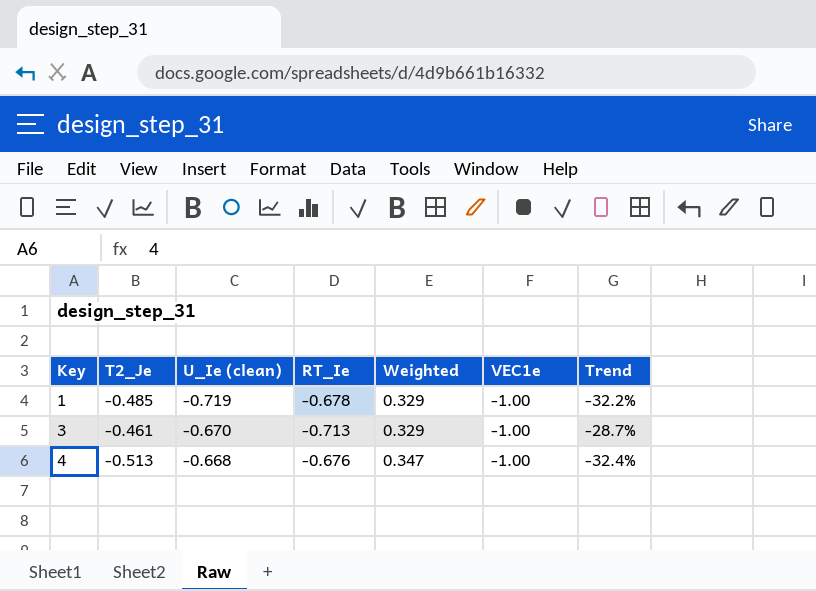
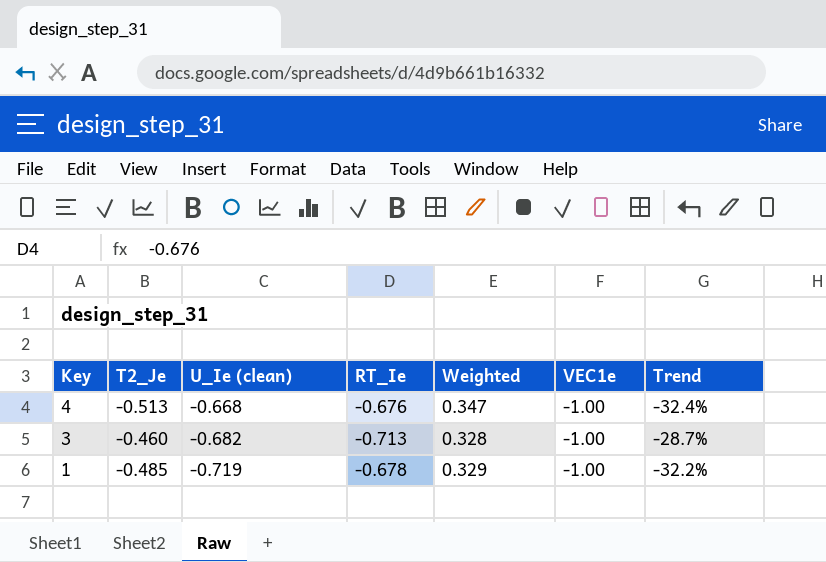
row order: Key ascending -> Key descending
3 | T2_Je: -0.461 -> -0.460
3 | U_Ie (clean): -0.670 -> -0.682
3 | Weighted: 0.329 -> 0.328

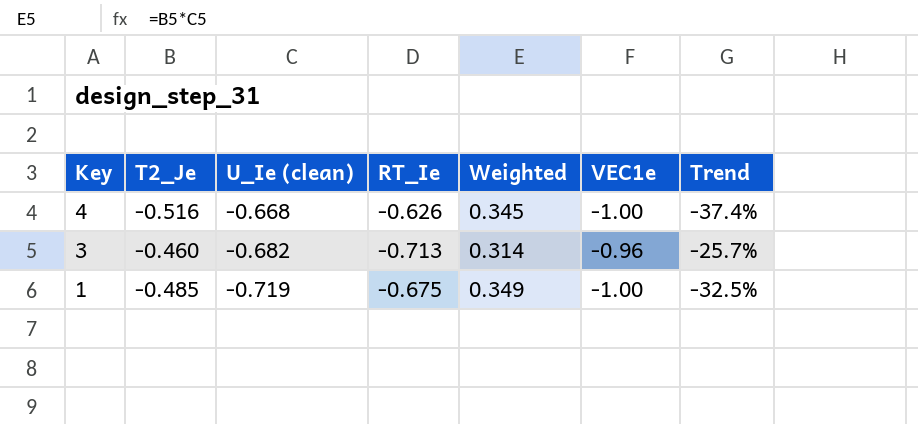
column Weighted | formula: [T2_Je] * [RT_Ie] -> [T2_Je] * [U_Ie (clean)]
4 | T2_Je: -0.513 -> -0.516
4 | RT_Ie: -0.676 -> -0.626
4 | Trend: -32.4% -> -37.4%
3 | VEC1e: -1.00 -> -0.96
3 | Trend: -28.7% -> -25.7%
1 | RT_Ie: -0.678 -> -0.675
1 | Trend: -32.2% -> -32.5%

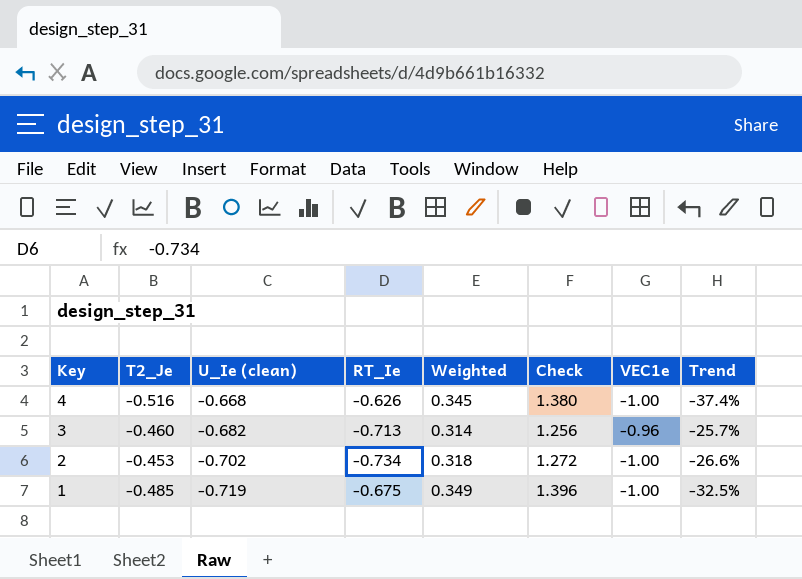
column Check | formula: none -> [Weighted] * 4
row 2: none -> -0.453 | -0.702 | -0.734 | 0.318 | 1.272 | -1.00 | -26.6%

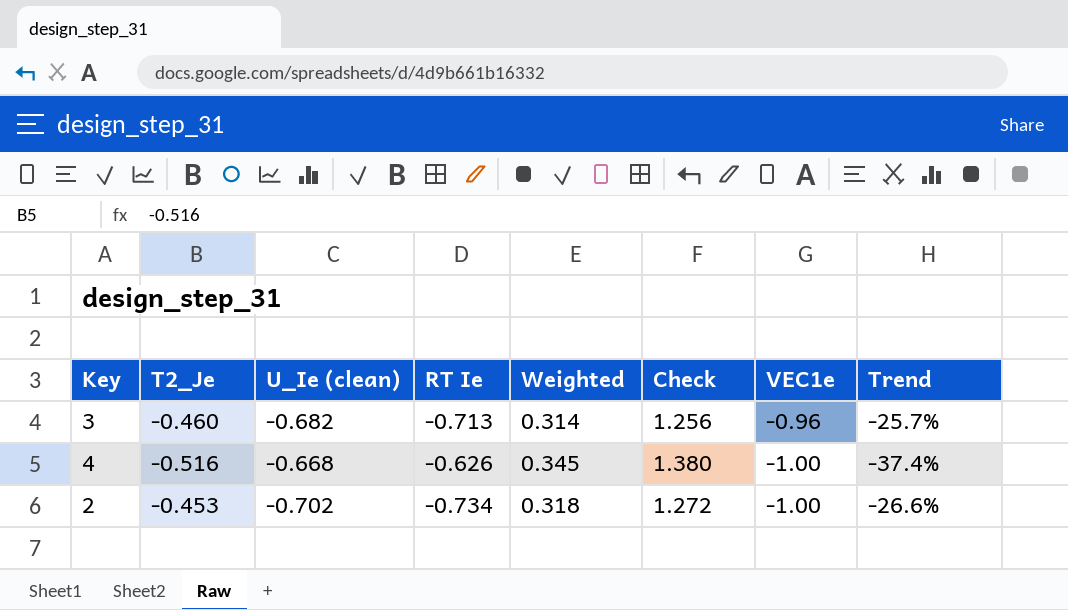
row order: Key descending -> VEC1e descending
column name: RT_Ie -> RT Ie
row 1: -0.485 | -0.719 | -0.675 | 0.349 | 1.396 | -1.00 | -32.5% -> none

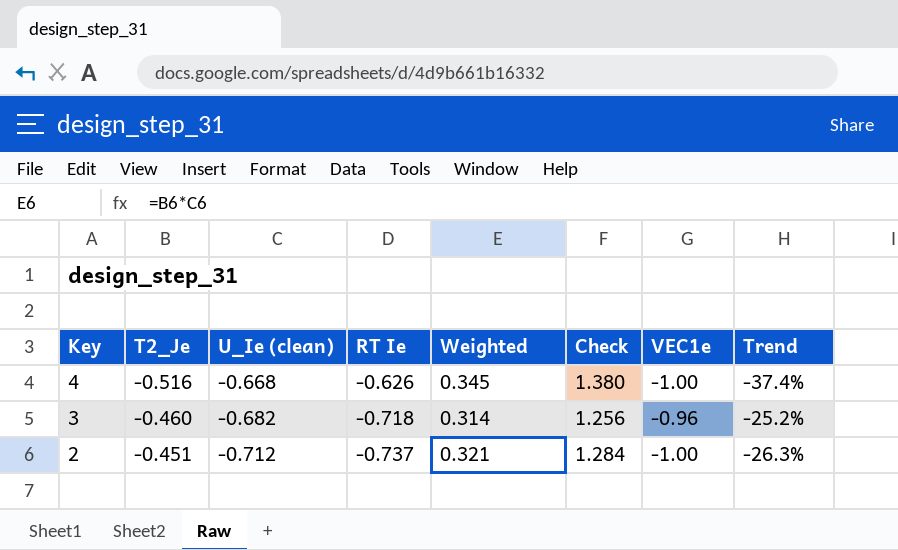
row order: VEC1e descending -> Key descending
3 | RT Ie: -0.713 -> -0.718
3 | Trend: -25.7% -> -25.2%
2 | T2_Je: -0.453 -> -0.451
2 | U_Ie (clean): -0.702 -> -0.712
2 | RT Ie: -0.734 -> -0.737
2 | Weighted: 0.318 -> 0.321
2 | Check: 1.272 -> 1.284
2 | Trend: -26.6% -> -26.3%

